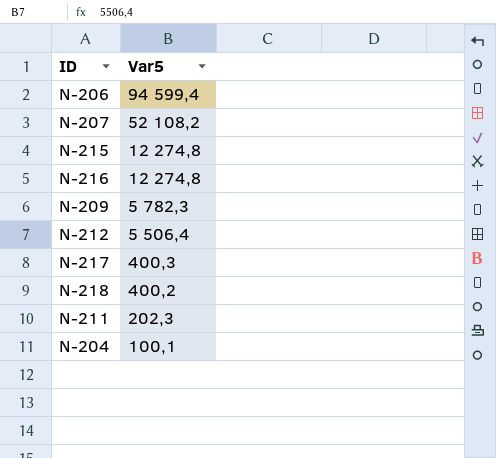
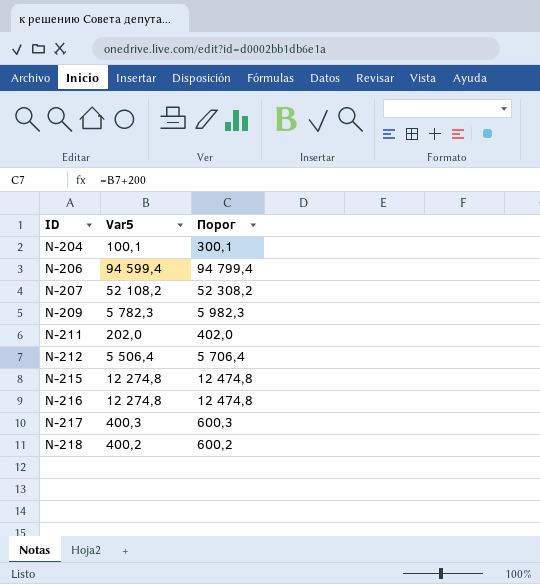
row order: Var5 descending -> ID ascending
column Порог | formula: none -> [Var5] + 200
N-211 | Var5: 202,3 -> 202,0

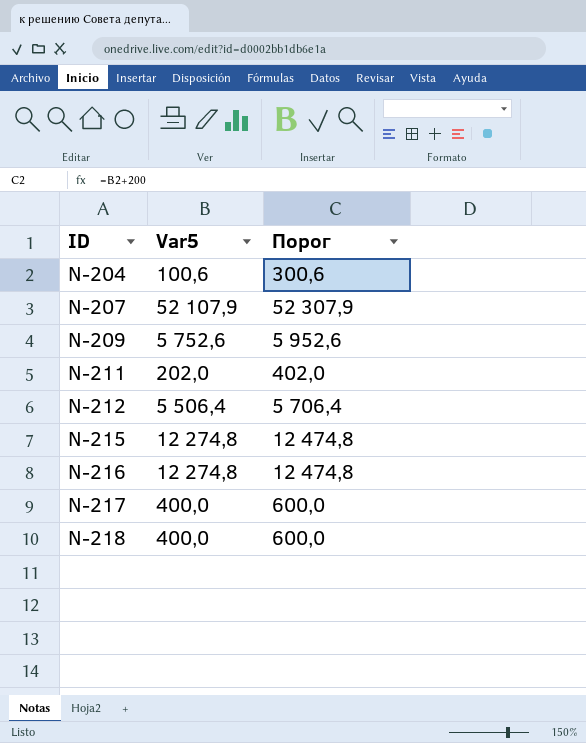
row N-206: 94 599,4 | 94 799,4 -> none
N-204 | Var5: 100,1 -> 100,6
N-204 | Порог: 300,1 -> 300,6
N-207 | Var5: 52 108,2 -> 52 107,9
N-207 | Порог: 52 308,2 -> 52 307,9
N-209 | Var5: 5 782,3 -> 5 752,6
N-209 | Порог: 5 982,3 -> 5 952,6
N-217 | Var5: 400,3 -> 400,0
N-217 | Порог: 600,3 -> 600,0
N-218 | Var5: 400,2 -> 400,0
N-218 | Порог: 600,2 -> 600,0

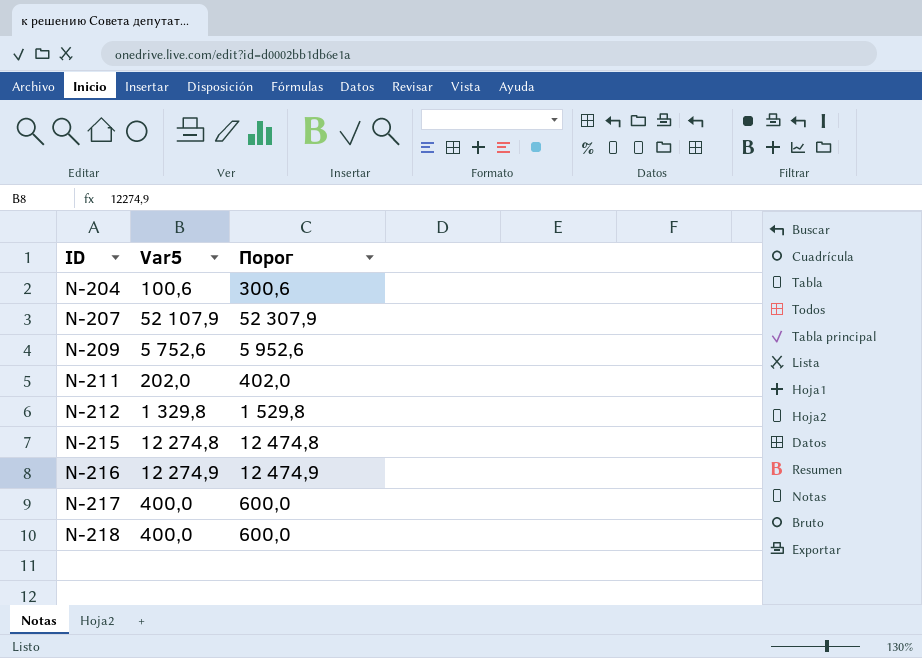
N-212 | Var5: 5 506,4 -> 1 329,8
N-212 | Порог: 5 706,4 -> 1 529,8
N-216 | Var5: 12 274,8 -> 12 274,9
N-216 | Порог: 12 474,8 -> 12 474,9

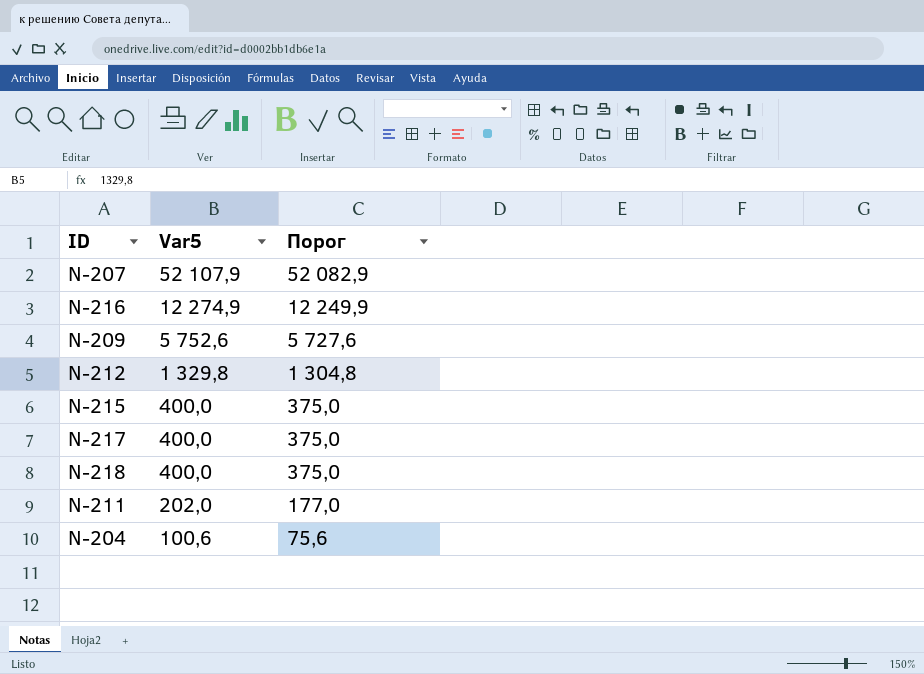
row order: ID ascending -> Var5 descending
column Порог | formula: [Var5] + 200 -> [Var5] - 25
N-215 | Var5: 12 274,8 -> 400,0

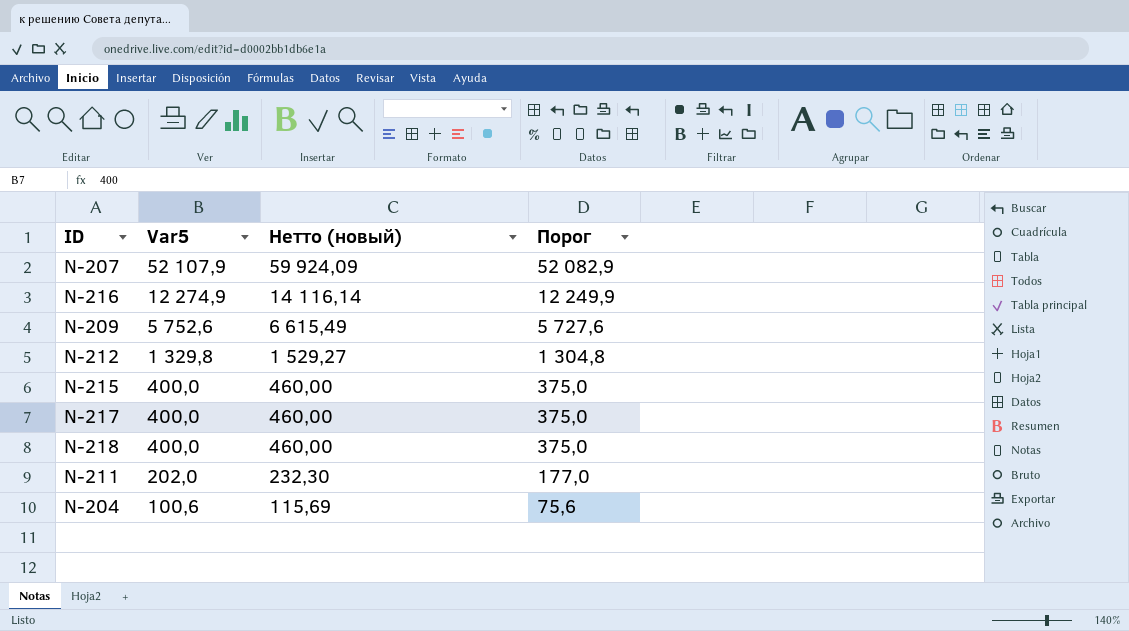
column Нетто (новый) | formula: none -> [Var5] * 1,15

